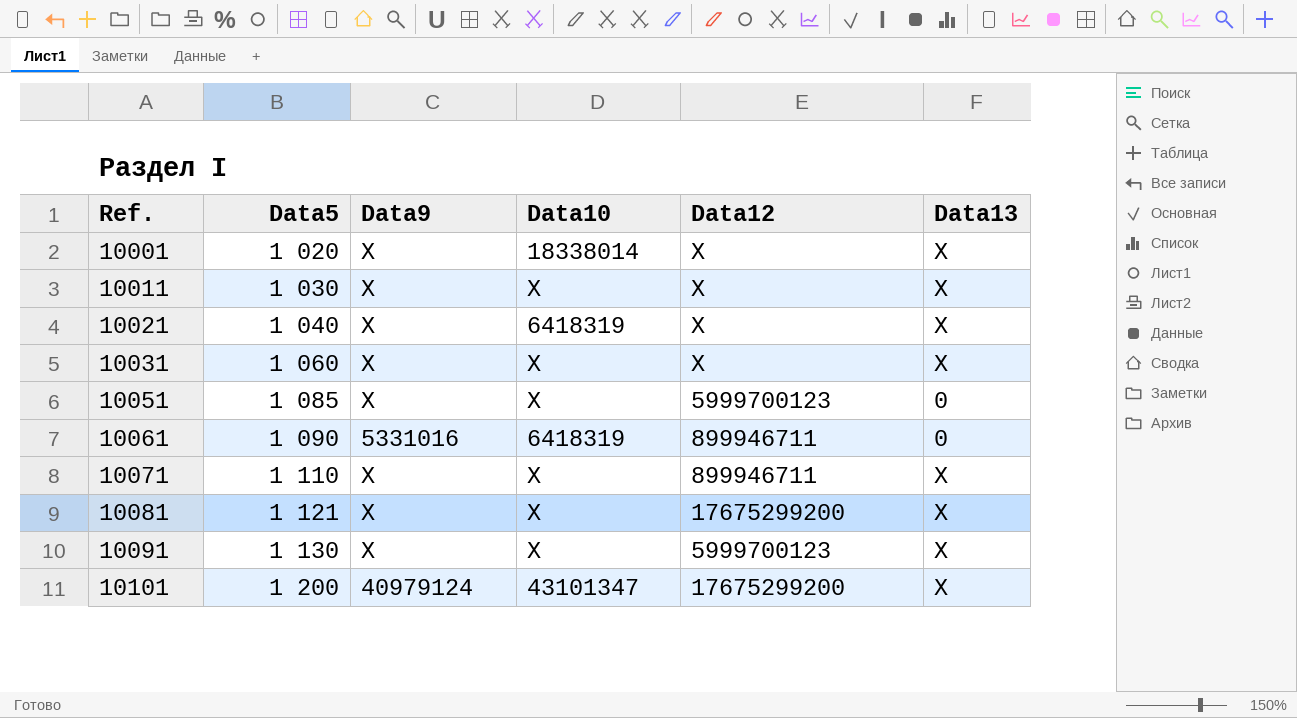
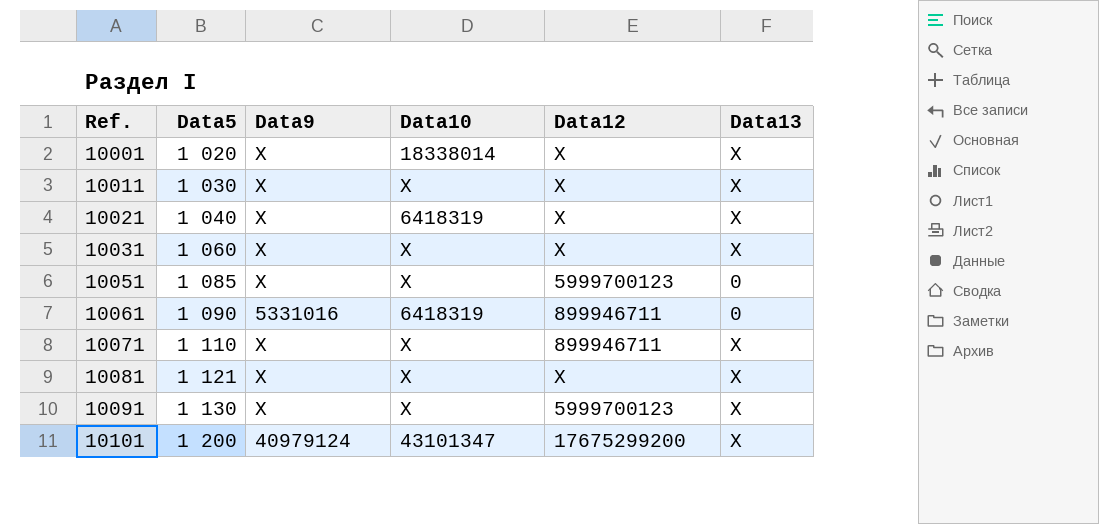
10081 | Data12: 17675299200 -> Х

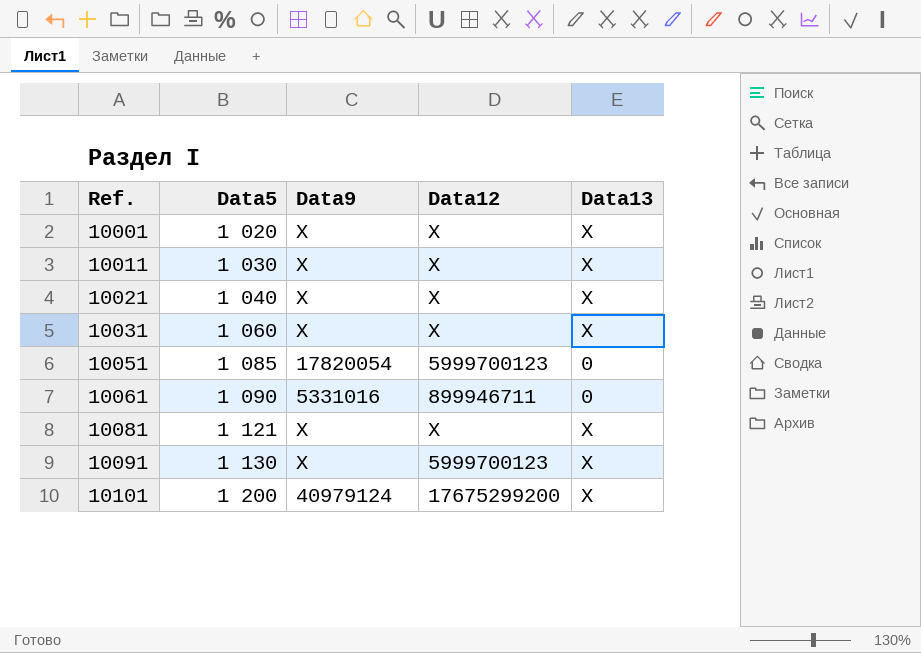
column Data10 | position: 4 -> none
row 10071: 1 110 | Х | Х | 899946711 | Х -> none
10051 | Data9: Х -> 17820054

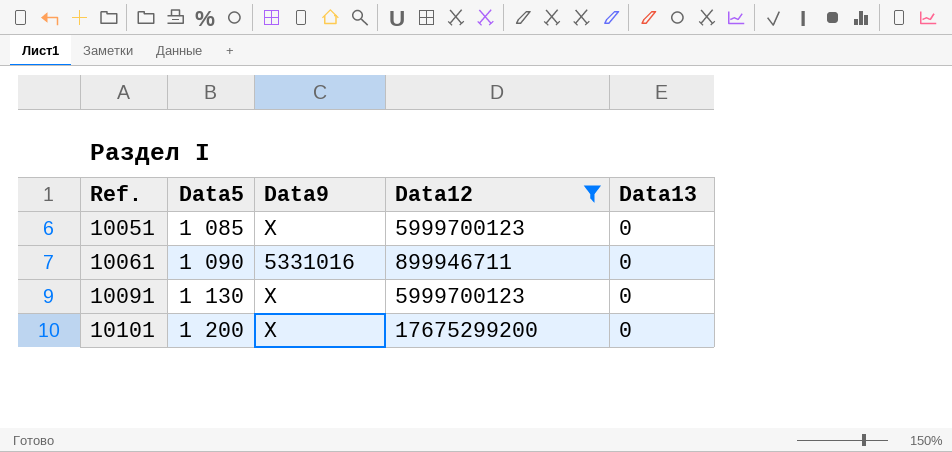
filter: none -> Data12 != Х
10051 | Data9: 17820054 -> Х
10091 | Data13: Х -> 0
10101 | Data9: 40979124 -> Х
10101 | Data13: Х -> 0

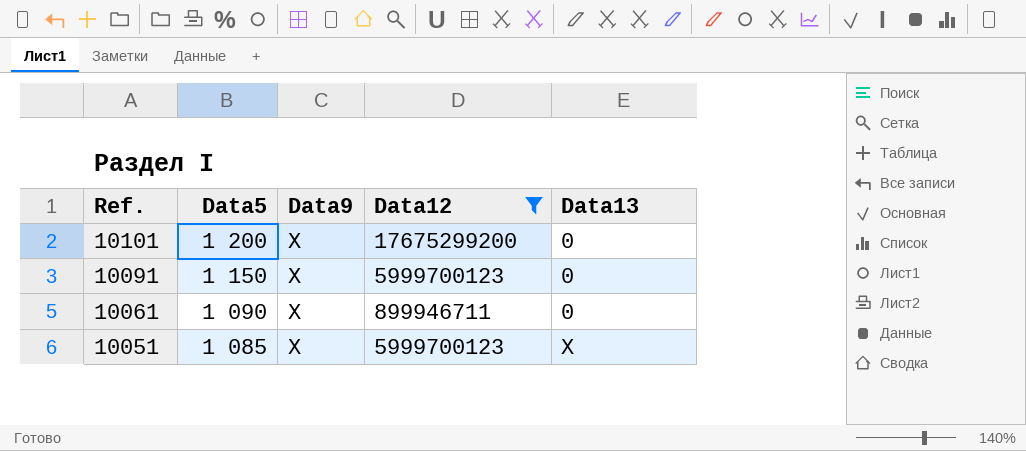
row order: Ref. ascending -> Ref. descending
10091 | Data5: 1 130 -> 1 150
10061 | Data9: 5331016 -> Х
10051 | Data13: 0 -> Х

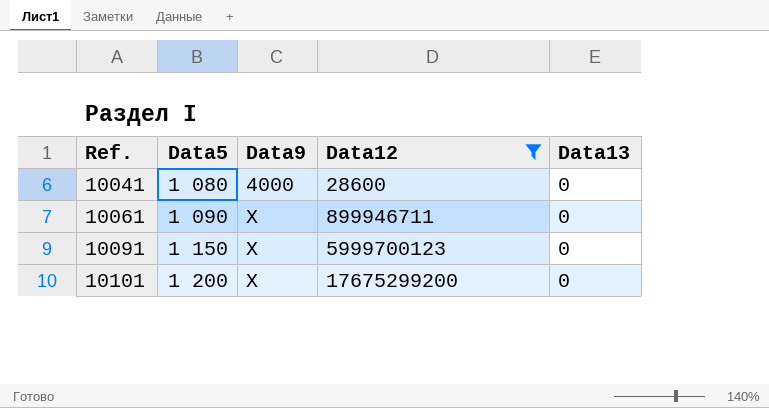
row order: Ref. descending -> Ref. ascending
row 10051: 1 085 | Х | 5999700123 | Х -> none
row 10041: none -> 1 080 | 4000 | 28600 | 0

